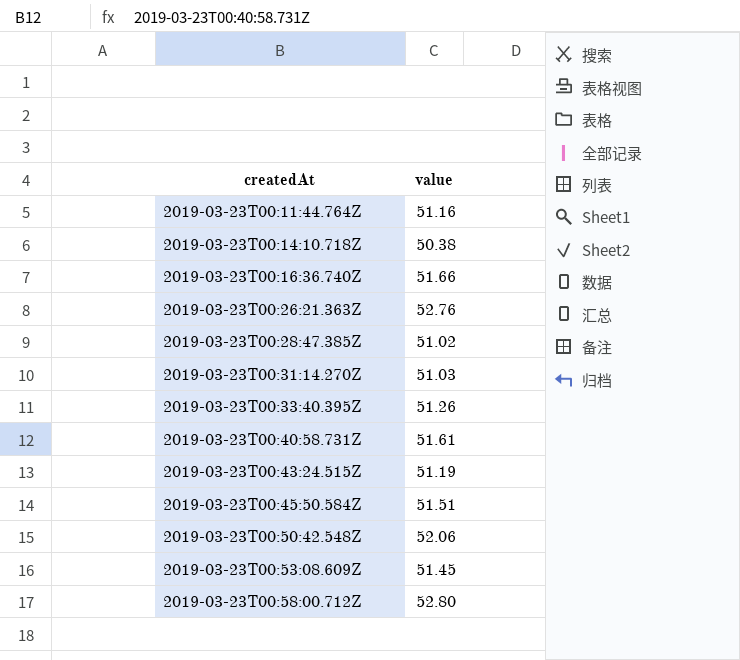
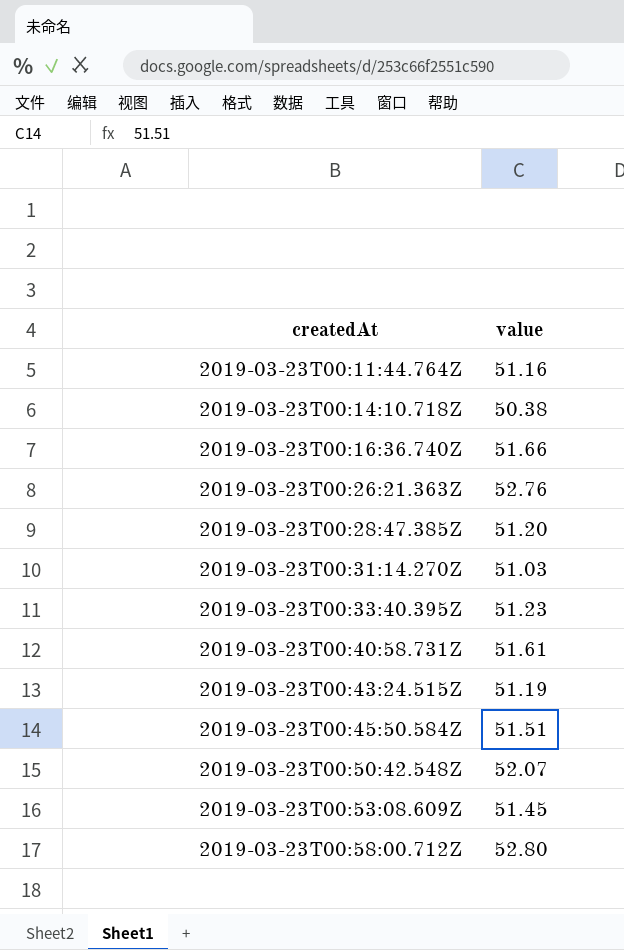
2019-03-23T00:28:47.385Z | value: 51.02 -> 51.20
2019-03-23T00:33:40.395Z | value: 51.26 -> 51.23
2019-03-23T00:50:42.548Z | value: 52.06 -> 52.07

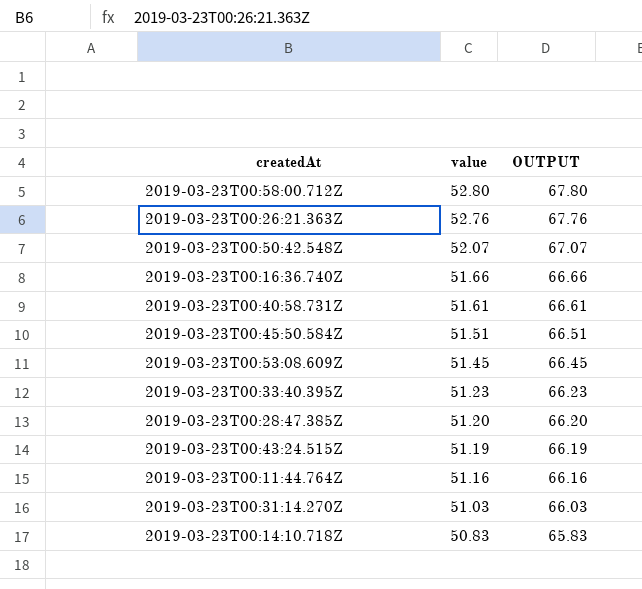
row order: createdAt ascending -> value descending
column OUTPUT | formula: none -> [value] + 15
2019-03-23T00:14:10.718Z | value: 50.38 -> 50.83

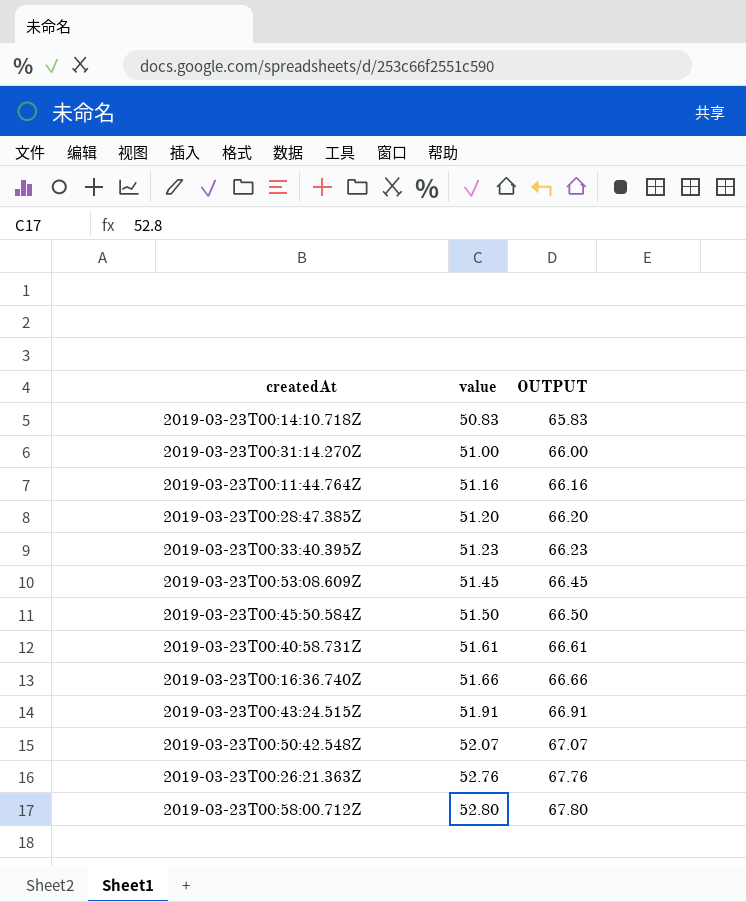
row order: value descending -> value ascending
2019-03-23T00:31:14.270Z | value: 51.03 -> 51.00
2019-03-23T00:31:14.270Z | OUTPUT: 66.03 -> 66.00
2019-03-23T00:45:50.584Z | value: 51.51 -> 51.50
2019-03-23T00:45:50.584Z | OUTPUT: 66.51 -> 66.50
2019-03-23T00:43:24.515Z | value: 51.19 -> 51.91
2019-03-23T00:43:24.515Z | OUTPUT: 66.19 -> 66.91

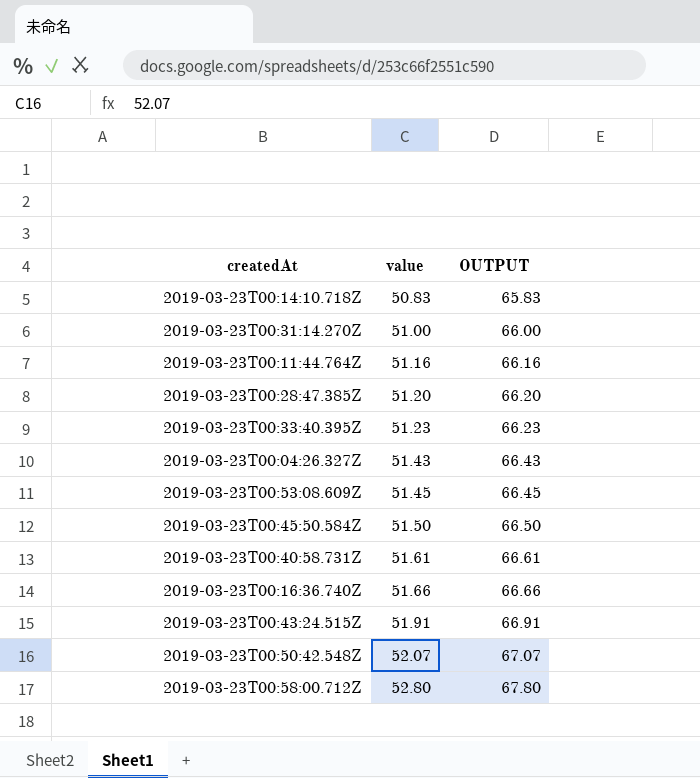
row 2019-03-23T00:26:21.363Z: 52.76 | 67.76 -> none
row 2019-03-23T00:04:26.327Z: none -> 51.43 | 66.43

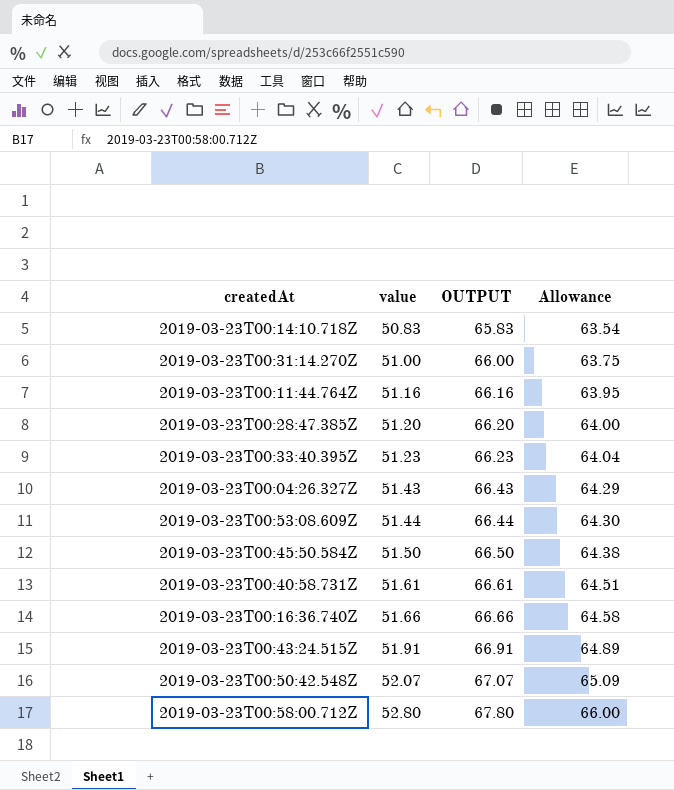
column Allowance | formula: none -> [value] * 1.25
2019-03-23T00:53:08.609Z | value: 51.45 -> 51.44
2019-03-23T00:53:08.609Z | OUTPUT: 66.45 -> 66.44

